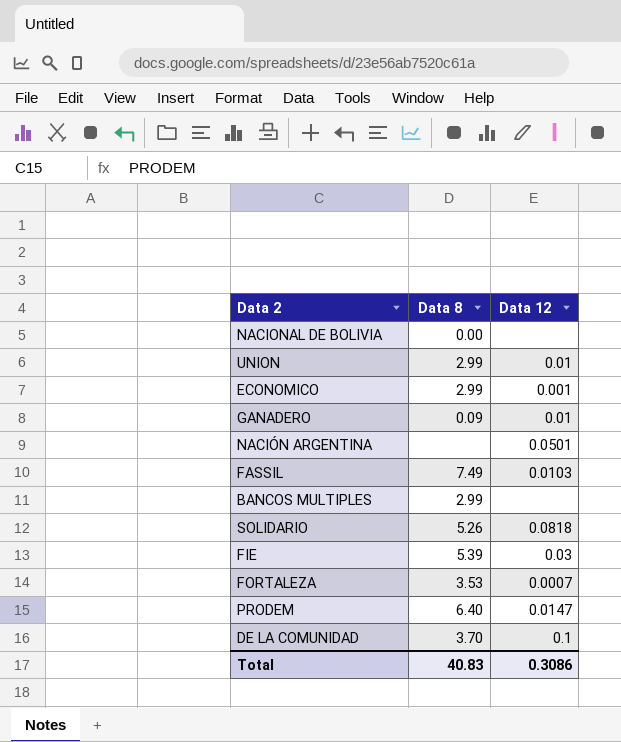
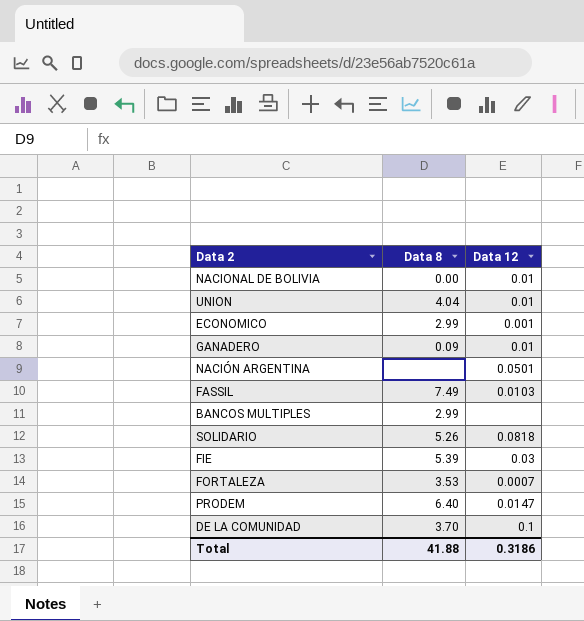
NACIONAL DE BOLIVIA | Data 12: none -> 0.01
UNION | Data 8: 2.99 -> 4.04
Total | Data 8: 40.83 -> 41.88
Total | Data 12: 0.3086 -> 0.3186

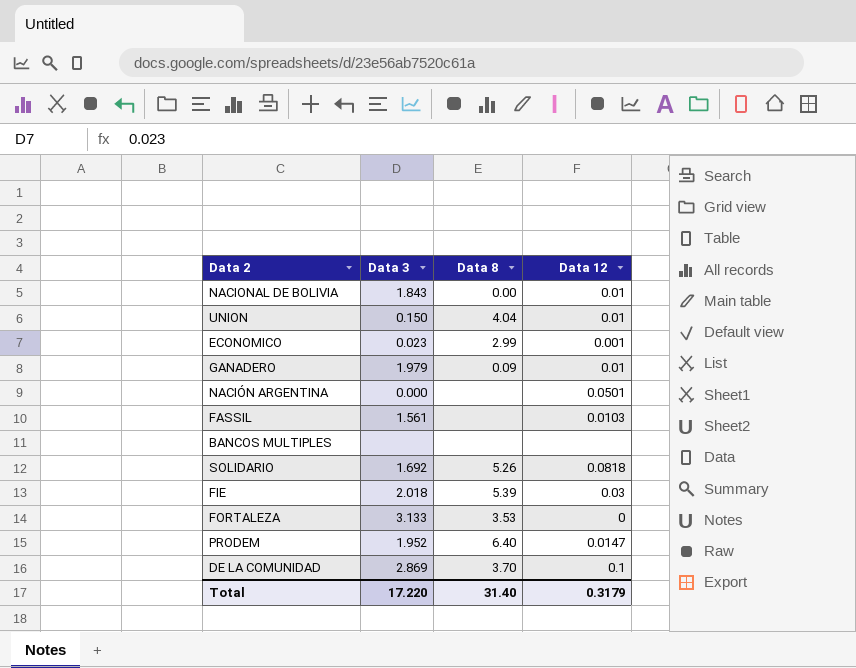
column Data 3 | position: none -> 2
FASSIL | Data 8: 7.49 -> none
BANCOS MULTIPLES | Data 8: 2.99 -> none
FORTALEZA | Data 12: 0.0007 -> 0
Total | Data 8: 41.88 -> 31.40
Total | Data 12: 0.3186 -> 0.3179

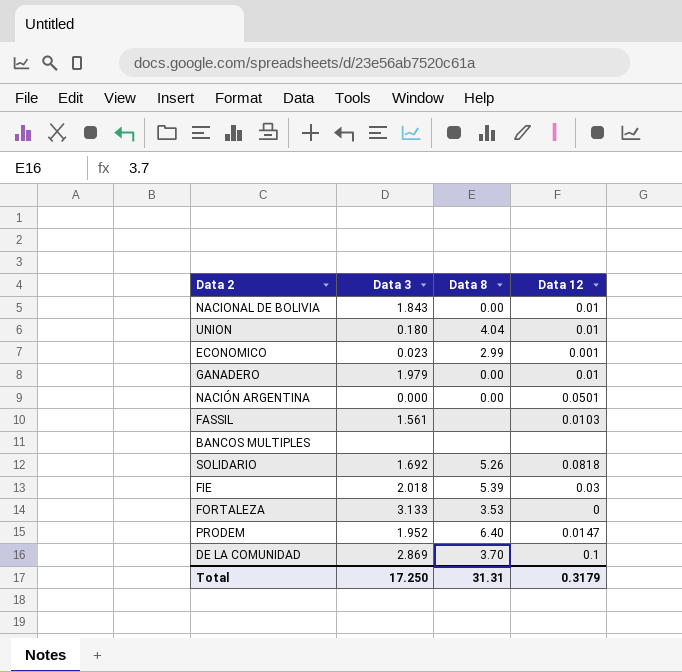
UNION | Data 3: 0.150 -> 0.180
GANADERO | Data 8: 0.09 -> 0.00
NACIÓN ARGENTINA | Data 8: none -> 0.00
Total | Data 3: 17.220 -> 17.250
Total | Data 8: 31.40 -> 31.31

